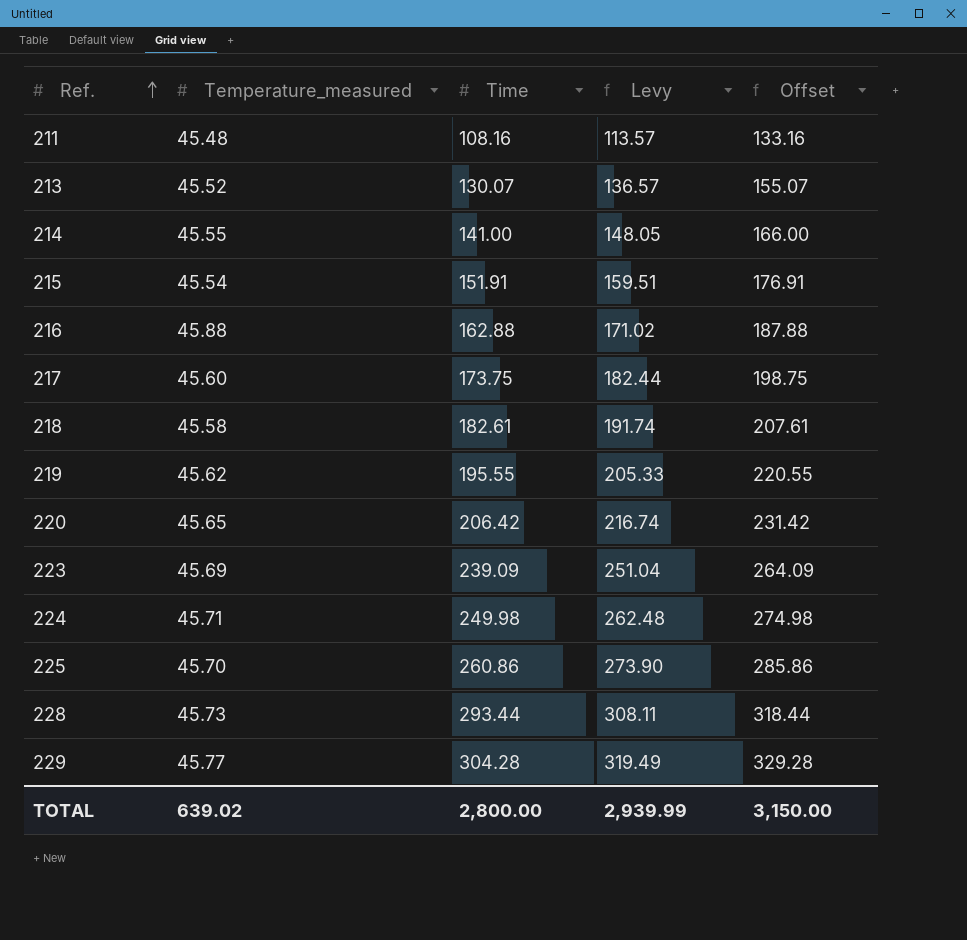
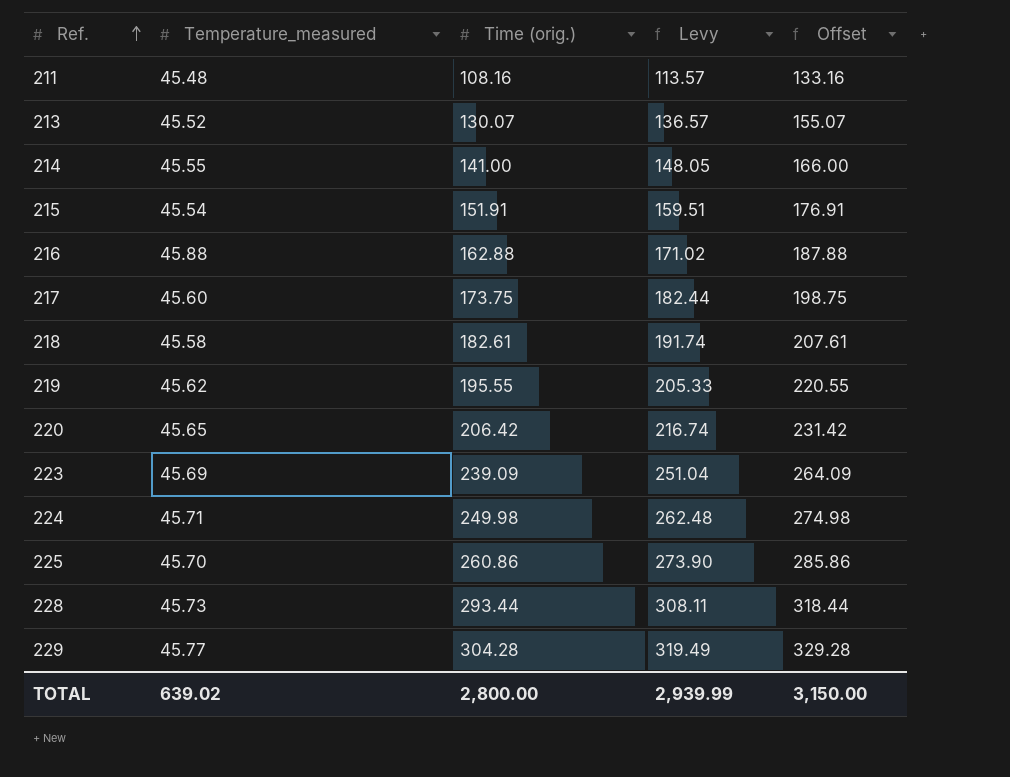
column name: Time -> Time (orig.)

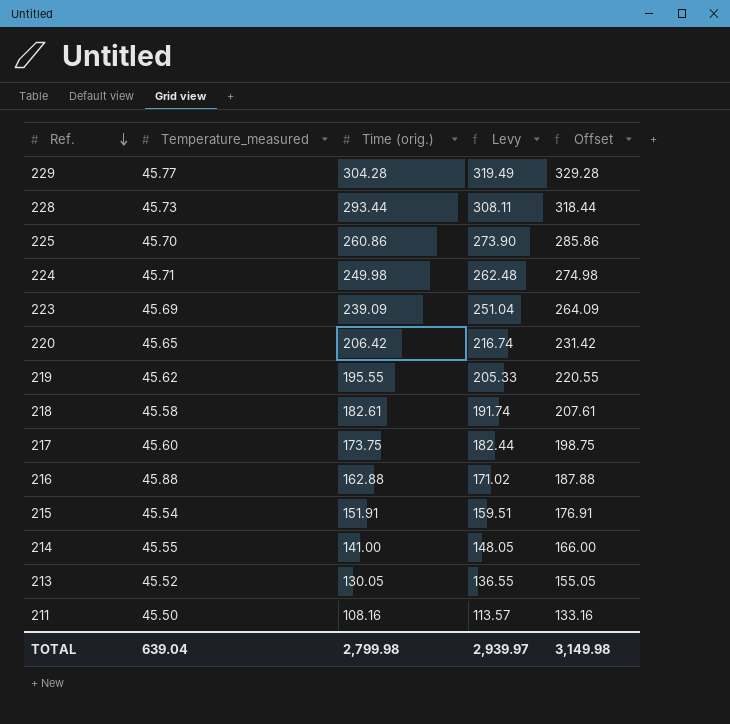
row order: Ref. ascending -> Ref. descending
213 | Time (orig.): 130.07 -> 130.05
213 | Levy: 136.57 -> 136.55
213 | Offset: 155.07 -> 155.05
211 | Temperature_measured: 45.48 -> 45.50
TOTAL | Temperature_measured: 639.02 -> 639.04
TOTAL | Time (orig.): 2,800.00 -> 2,799.98
TOTAL | Levy: 2,939.99 -> 2,939.97
TOTAL | Offset: 3,150.00 -> 3,149.98

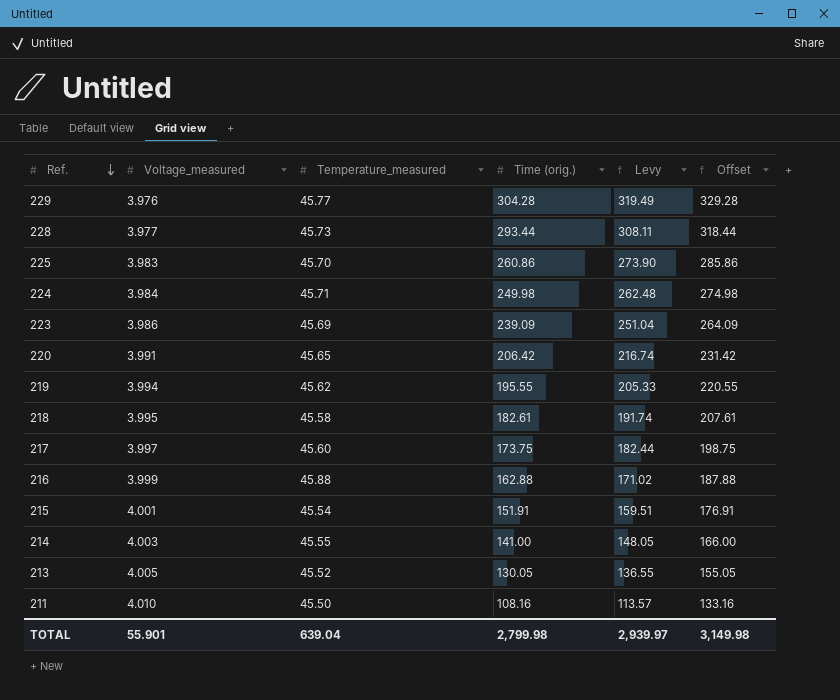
column Voltage_measured | position: none -> 2

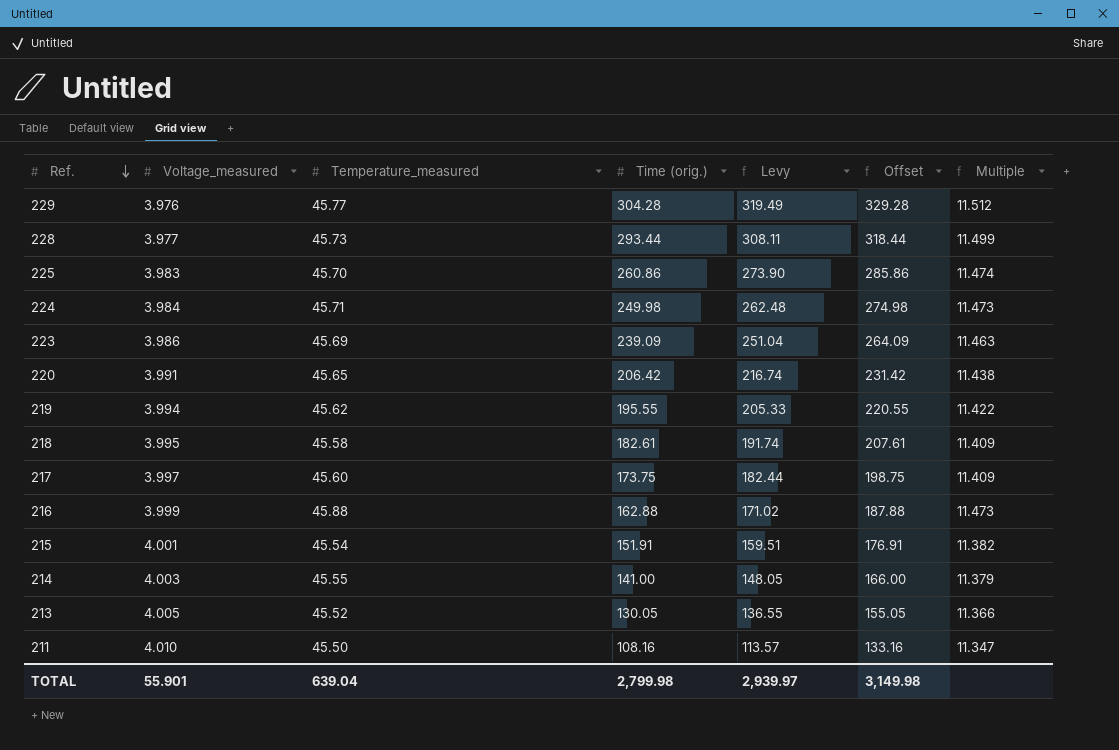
column Multiple | formula: none -> [Temperature_measured] / [Voltage_measured]

